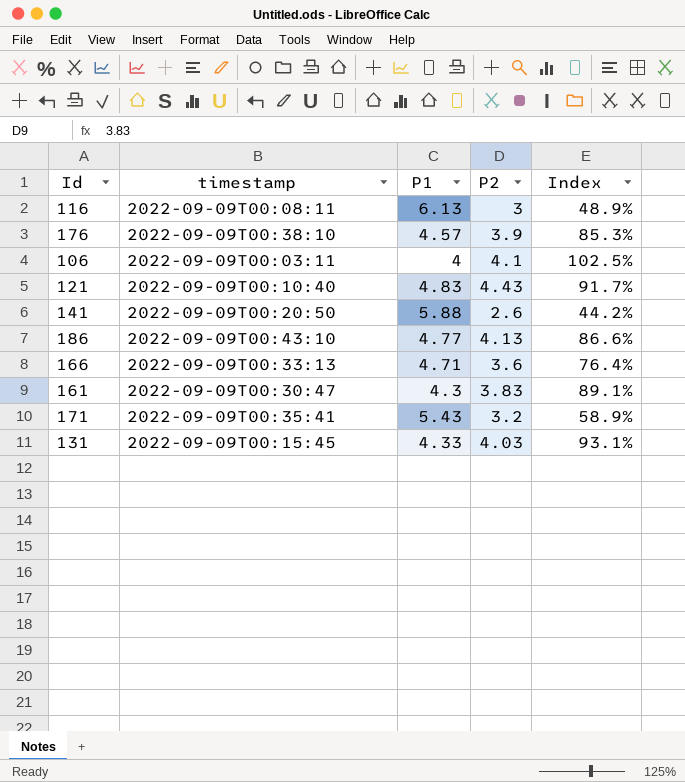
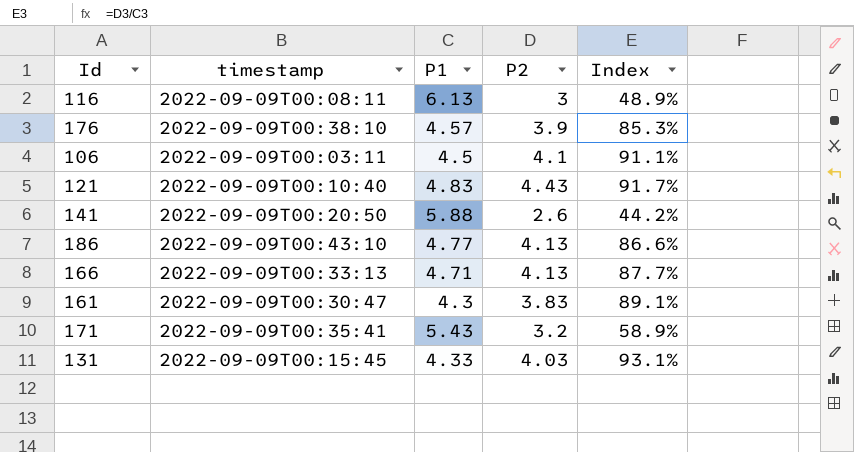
106 | P1: 4 -> 4.5
106 | Index: 102.5% -> 91.1%
166 | P2: 3.6 -> 4.13
166 | Index: 76.4% -> 87.7%

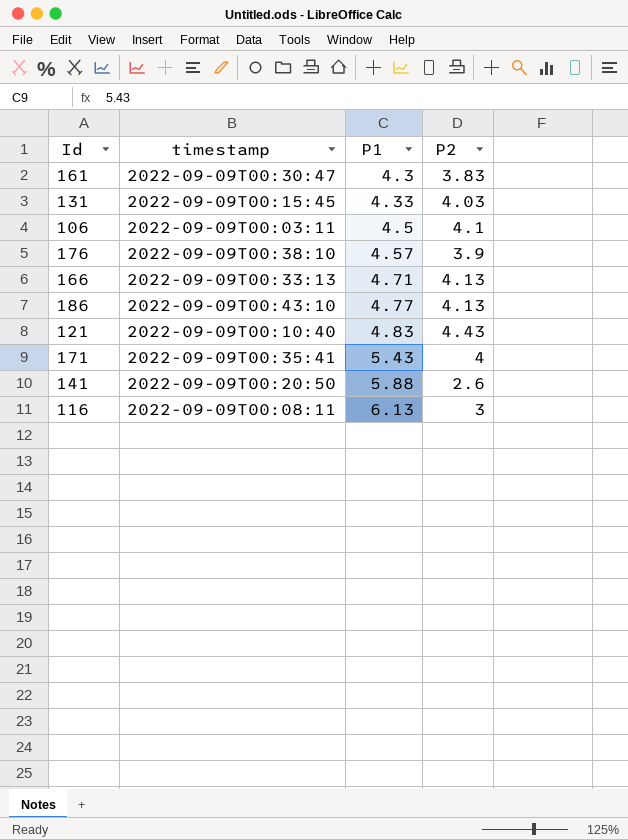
row order: none -> P1 ascending
column Index | formula: [P2] / [P1] -> none
171 | P2: 3.2 -> 4

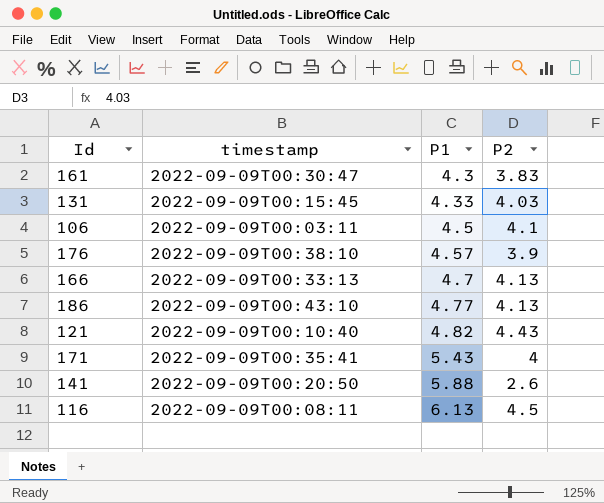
166 | P1: 4.71 -> 4.7
121 | P1: 4.83 -> 4.82
116 | P2: 3 -> 4.5

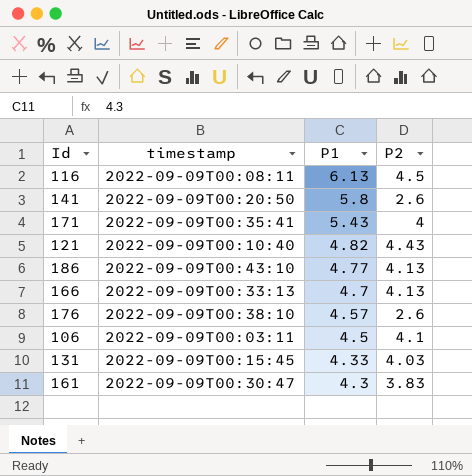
row order: P1 ascending -> P1 descending
141 | P1: 5.88 -> 5.8
176 | P2: 3.9 -> 2.6

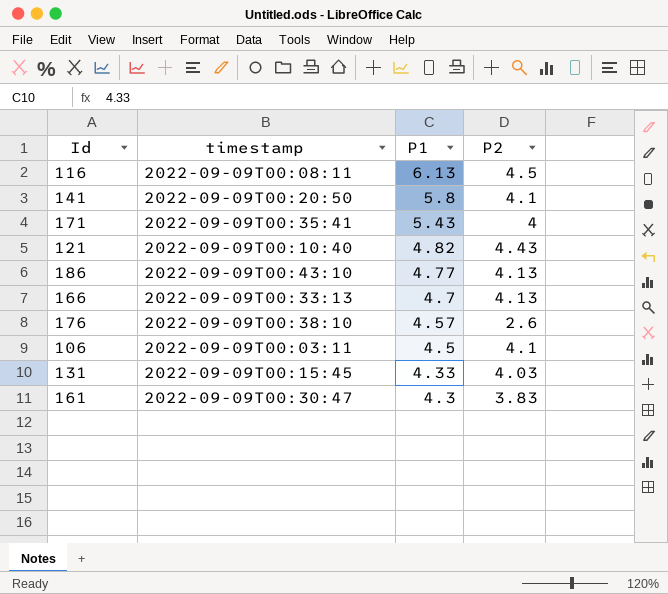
141 | P2: 2.6 -> 4.1

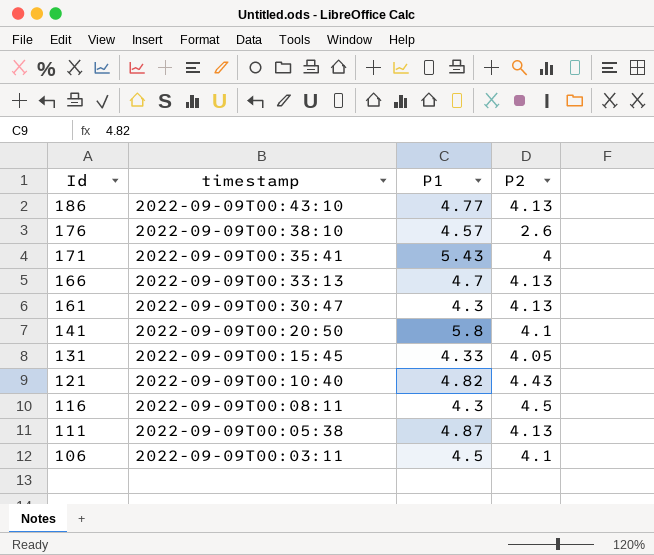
row order: P1 descending -> Id descending
161 | P2: 3.83 -> 4.13
131 | P2: 4.03 -> 4.05
116 | P1: 6.13 -> 4.3
row 111: none -> 2022-09-09T00:05:38 | 4.87 | 4.13

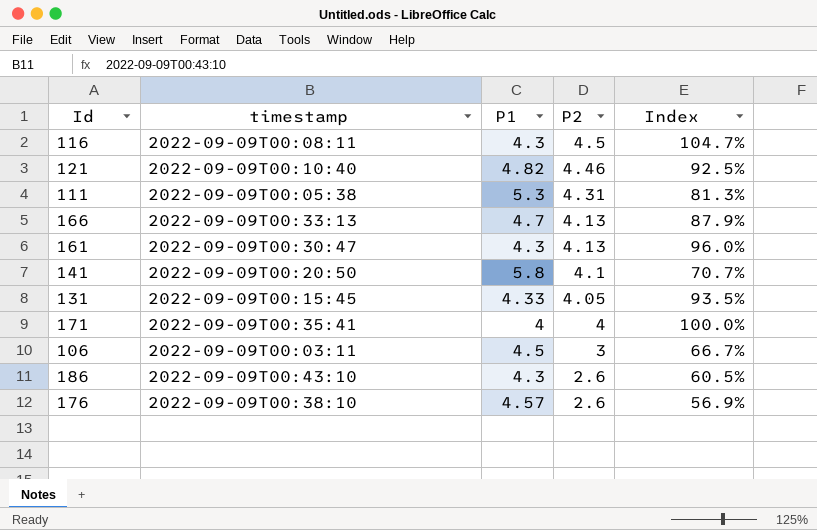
row order: Id descending -> P2 descending
column Index | formula: none -> [P2] / [P1]
121 | P2: 4.43 -> 4.46
111 | P1: 4.87 -> 5.3
111 | P2: 4.13 -> 4.31
171 | P1: 5.43 -> 4
106 | P2: 4.1 -> 3
186 | P1: 4.77 -> 4.3
186 | P2: 4.13 -> 2.6

